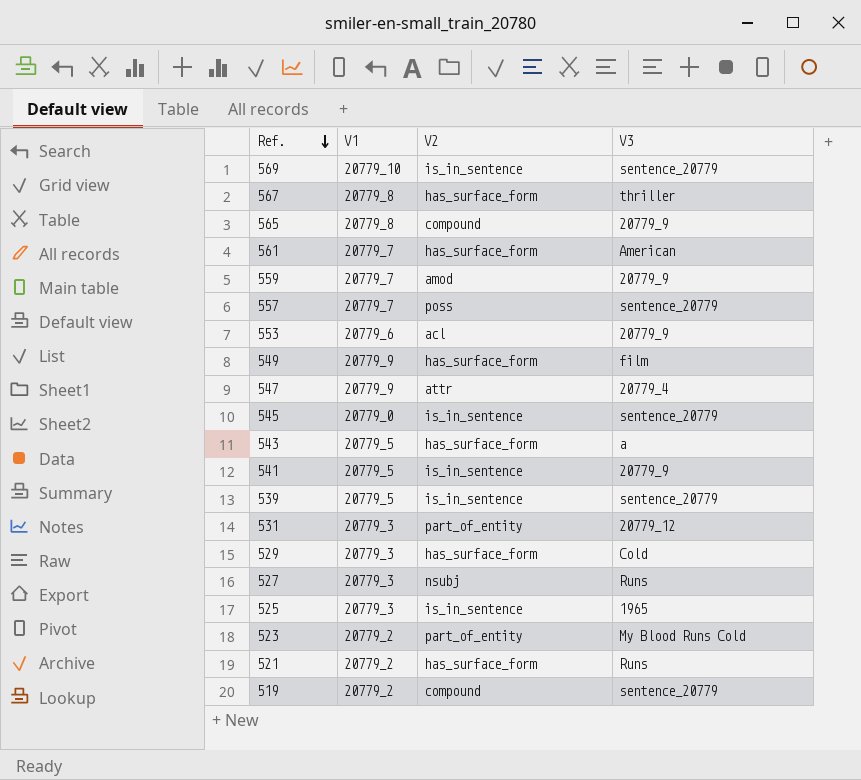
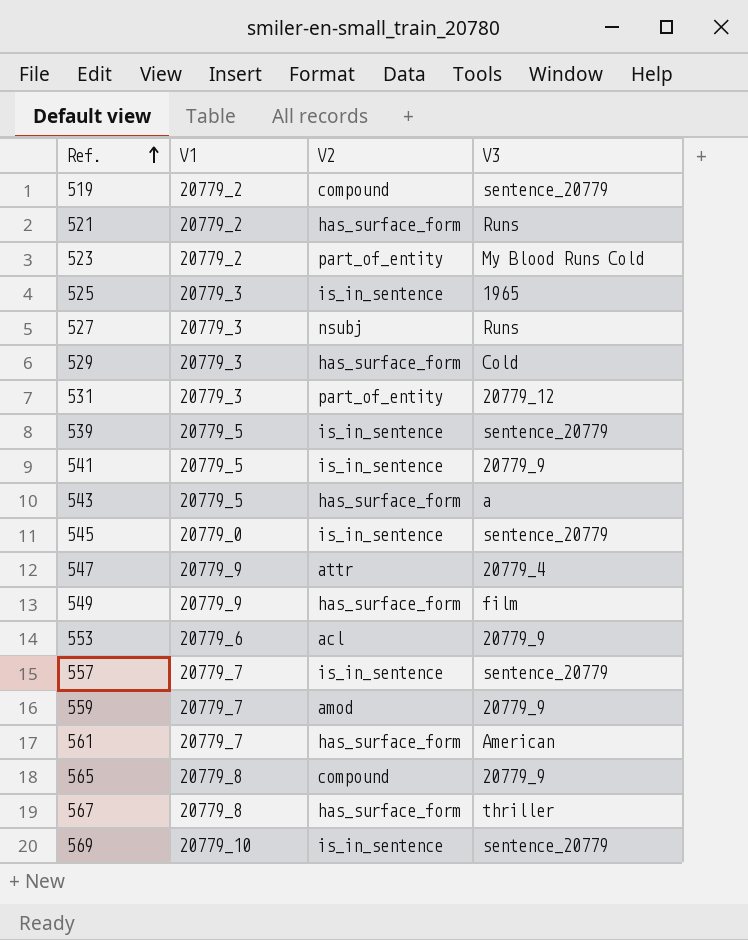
row order: Ref. descending -> Ref. ascending
557 | V2: poss -> is_in_sentence

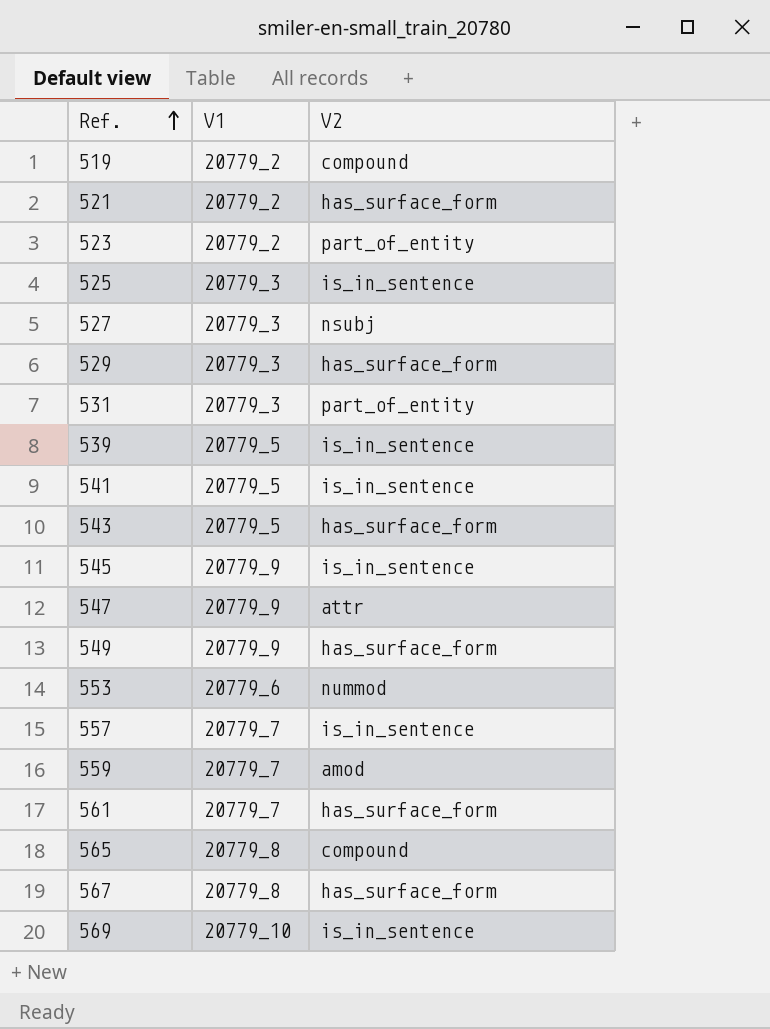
column V3 | position: 4 -> none
545 | V1: 20779_0 -> 20779_9
553 | V2: acl -> nummod

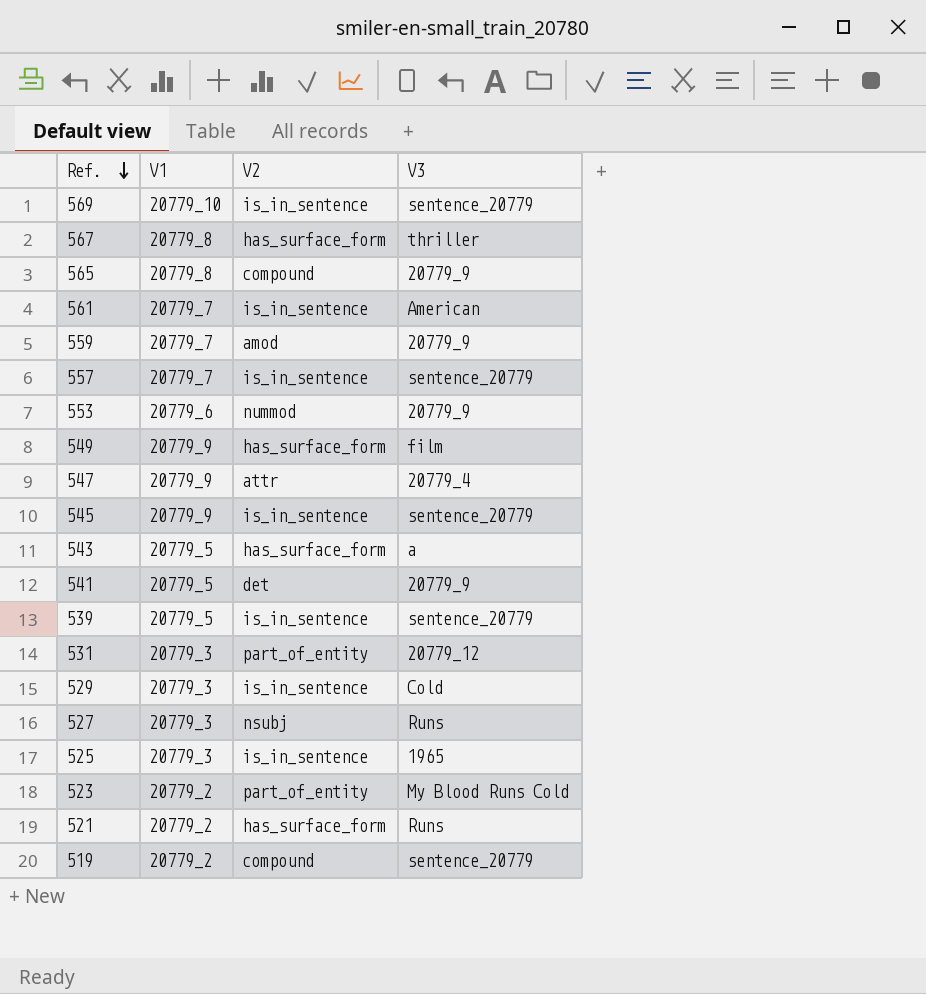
row order: Ref. ascending -> Ref. descending
column V3 | position: none -> 4
561 | V2: has_surface_form -> is_in_sentence
541 | V2: is_in_sentence -> det
529 | V2: has_surface_form -> is_in_sentence

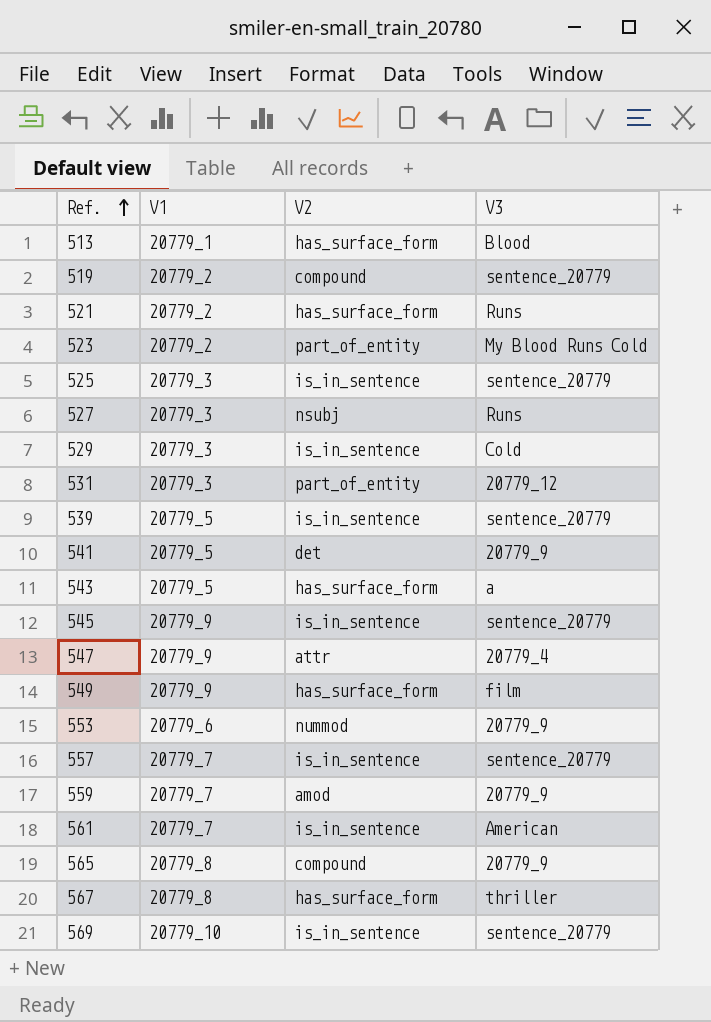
row order: Ref. descending -> Ref. ascending
row 513: none -> 20779_1 | has_surface_form | Blood
525 | V3: 1965 -> sentence_20779

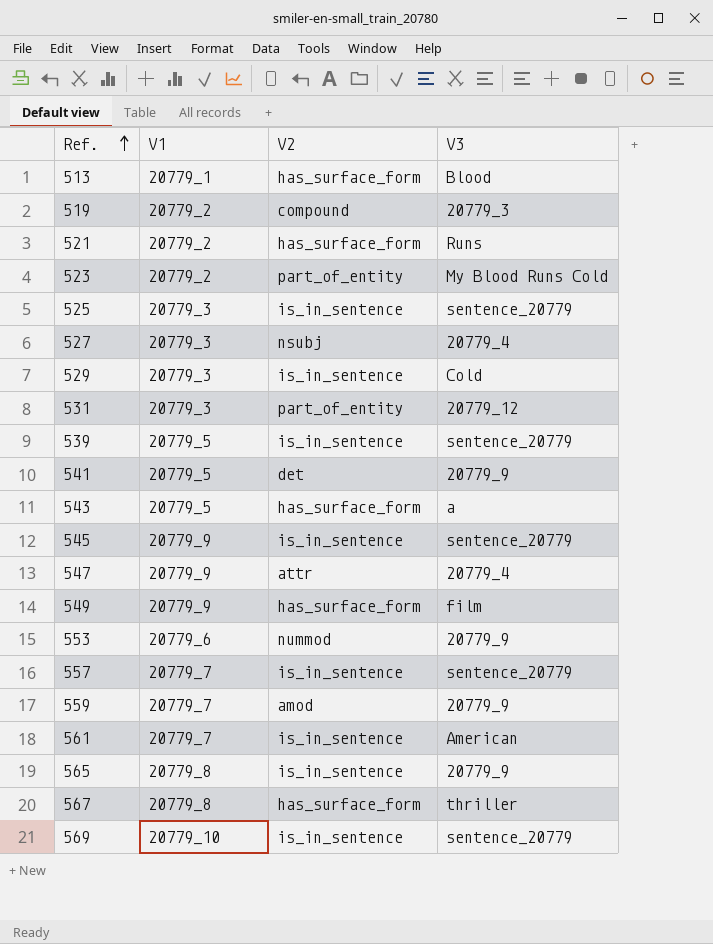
519 | V3: sentence_20779 -> 20779_3
527 | V3: Runs -> 20779_4
565 | V2: compound -> is_in_sentence

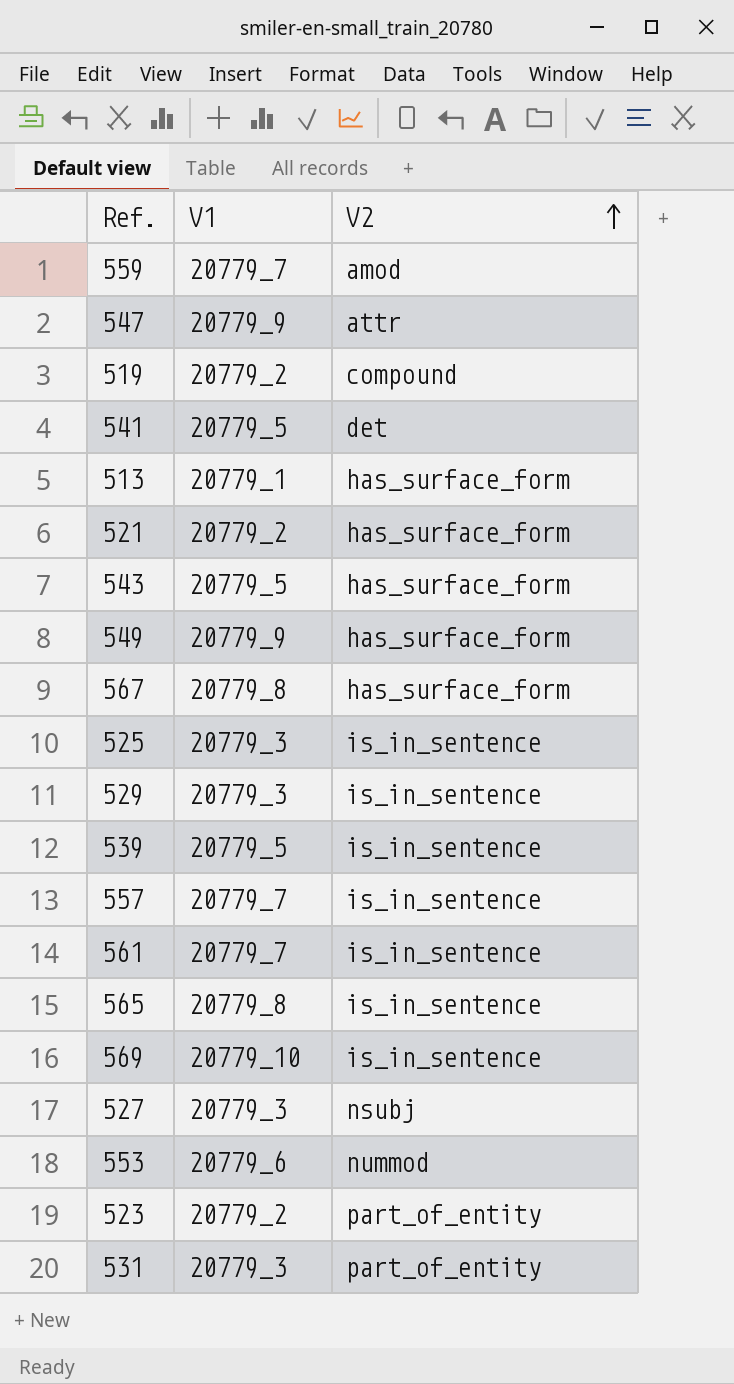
row order: Ref. ascending -> V2 ascending
column V3 | position: 4 -> none
row 545: 20779_9 | is_in_sentence | sentence_20779 -> none

